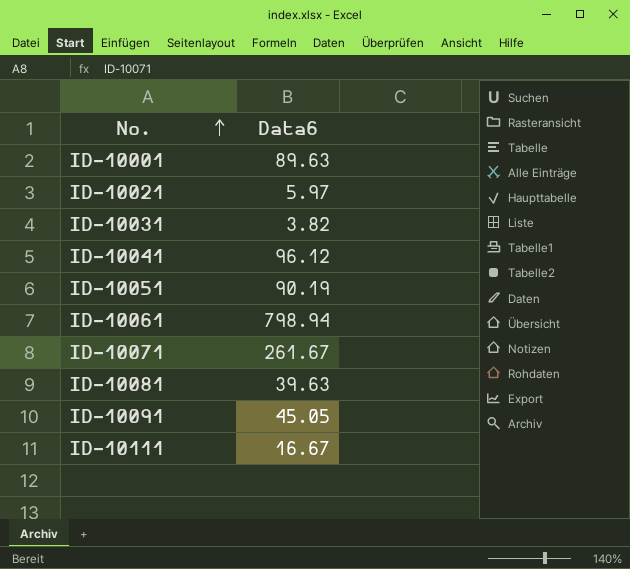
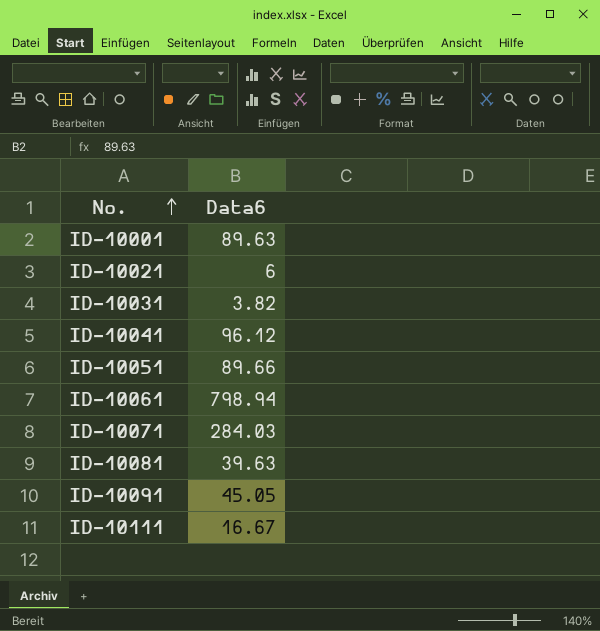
ID-10021 | Data6: 5.97 -> 6
ID-10051 | Data6: 90.19 -> 89.66
ID-10071 | Data6: 261.67 -> 284.03

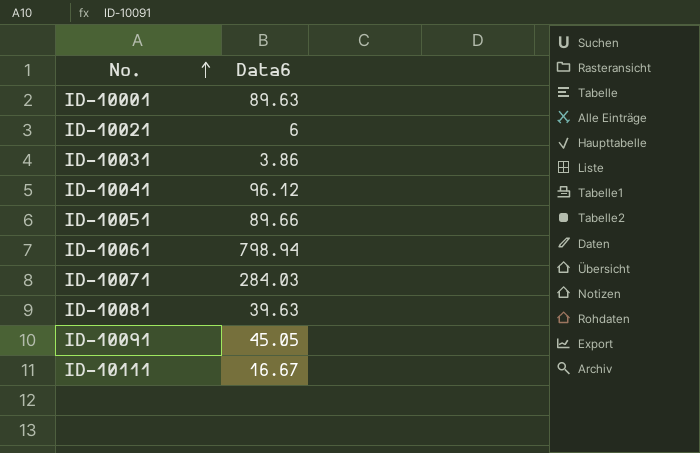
ID-10031 | Data6: 3.82 -> 3.86

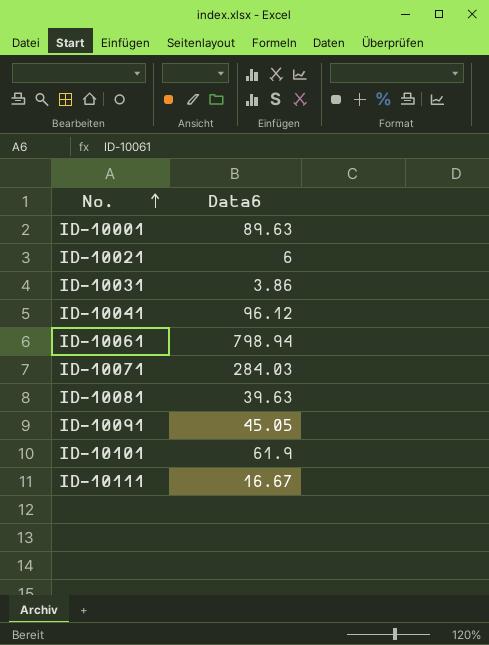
row ID-10051: 89.66 -> none
row ID-10101: none -> 61.9

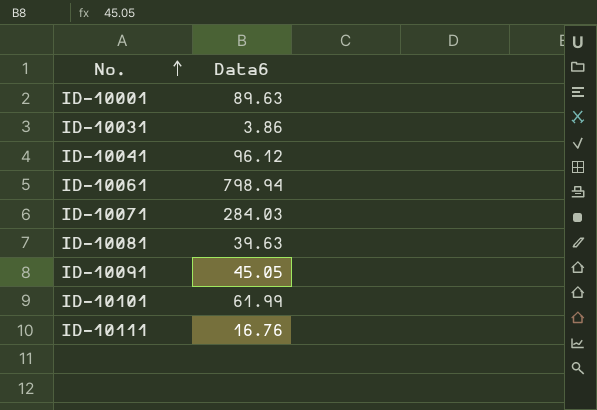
row ID-10021: 6 -> none
ID-10101 | Data6: 61.9 -> 61.99
ID-10111 | Data6: 16.67 -> 16.76

